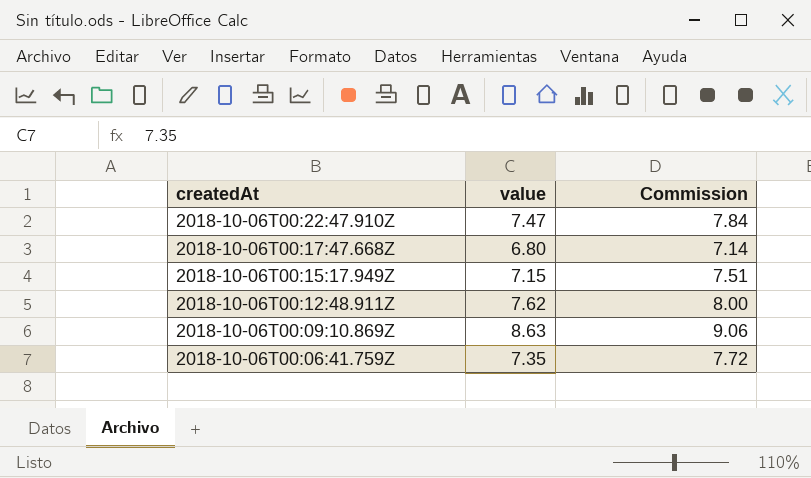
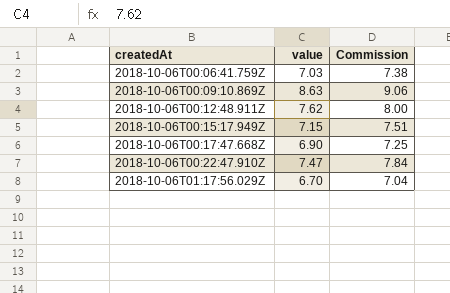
row order: createdAt descending -> createdAt ascending
2018-10-06T00:06:41.759Z | value: 7.35 -> 7.03
2018-10-06T00:06:41.759Z | Commission: 7.72 -> 7.38
2018-10-06T00:17:47.668Z | value: 6.80 -> 6.90
2018-10-06T00:17:47.668Z | Commission: 7.14 -> 7.25
row 2018-10-06T01:17:56.029Z: none -> 6.70 | 7.04

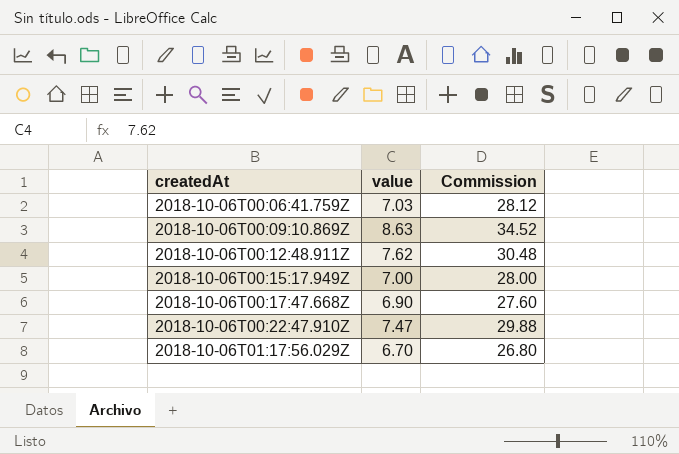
column Commission | formula: [value] * 1.05 -> [value] * 4
2018-10-06T00:15:17.949Z | value: 7.15 -> 7.00

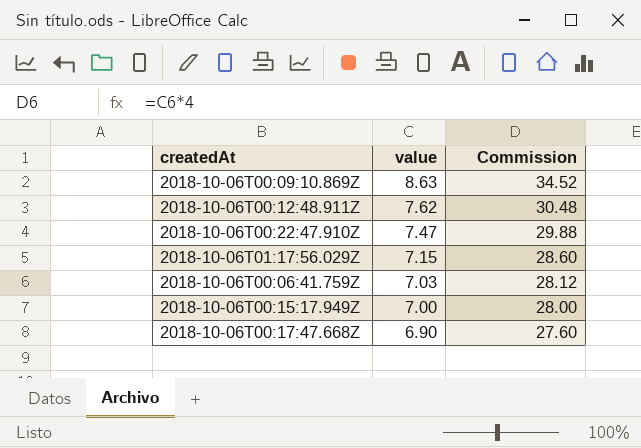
row order: createdAt ascending -> value descending
2018-10-06T01:17:56.029Z | value: 6.70 -> 7.15
2018-10-06T01:17:56.029Z | Commission: 26.80 -> 28.60

